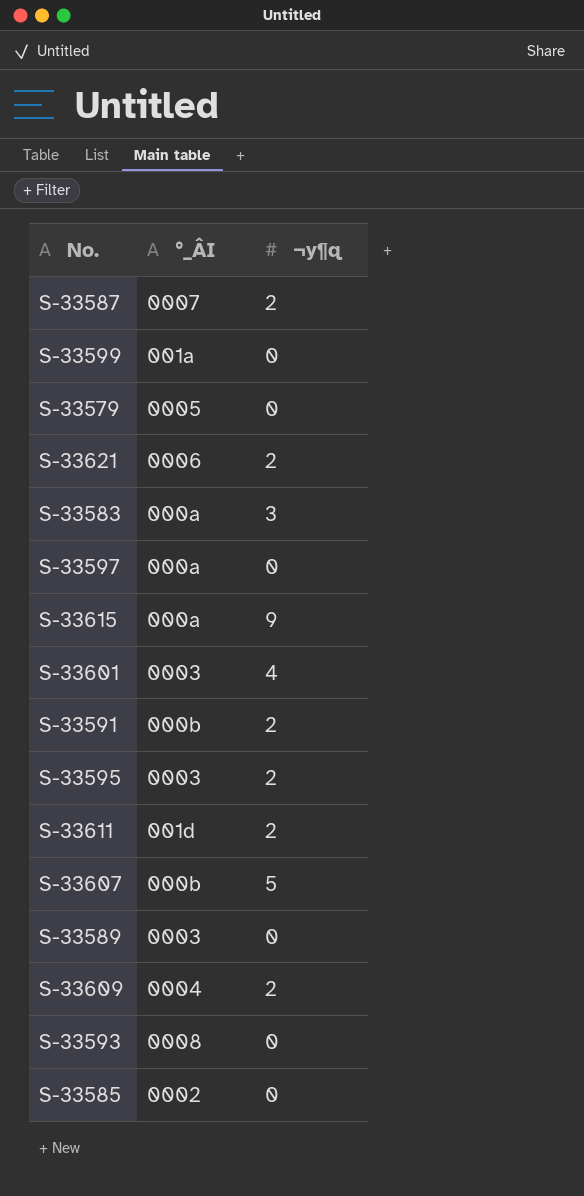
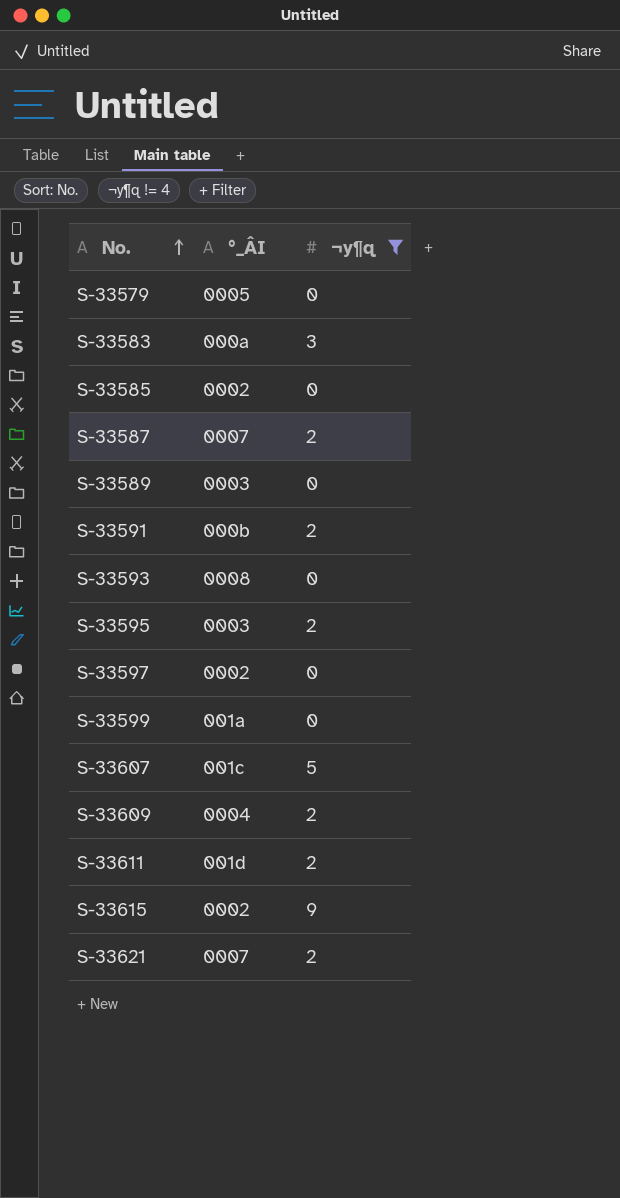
filter: none -> ¬y¶q != 4
row order: none -> No. ascending
S-33597 | °_ÂI: 000a -> 0002
S-33607 | °_ÂI: 000b -> 001c
S-33615 | °_ÂI: 000a -> 0002
S-33621 | °_ÂI: 0006 -> 0007

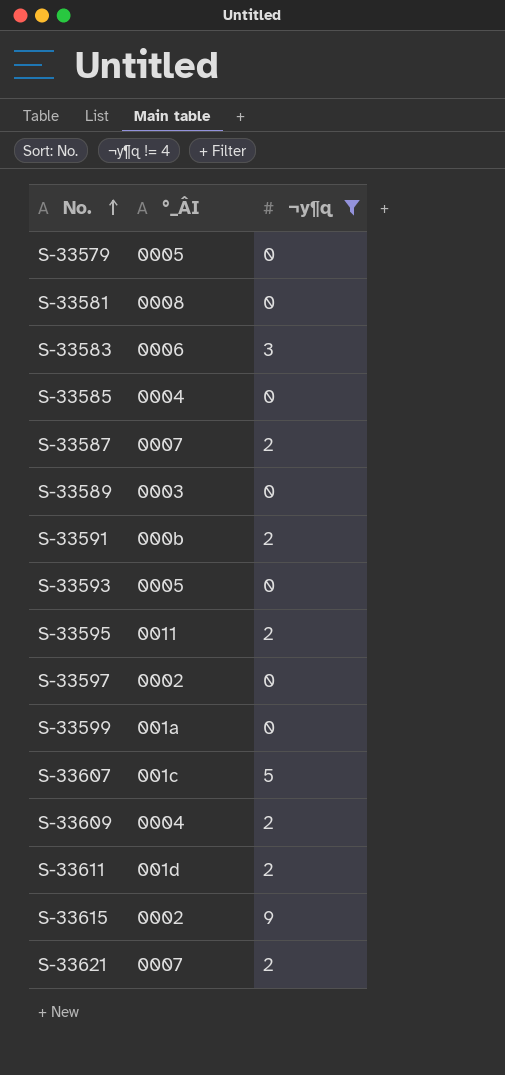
row S-33581: none -> 0008 | 0
S-33583 | °_ÂI: 000a -> 0006
S-33585 | °_ÂI: 0002 -> 0004
S-33593 | °_ÂI: 0008 -> 0005
S-33595 | °_ÂI: 0003 -> 0011

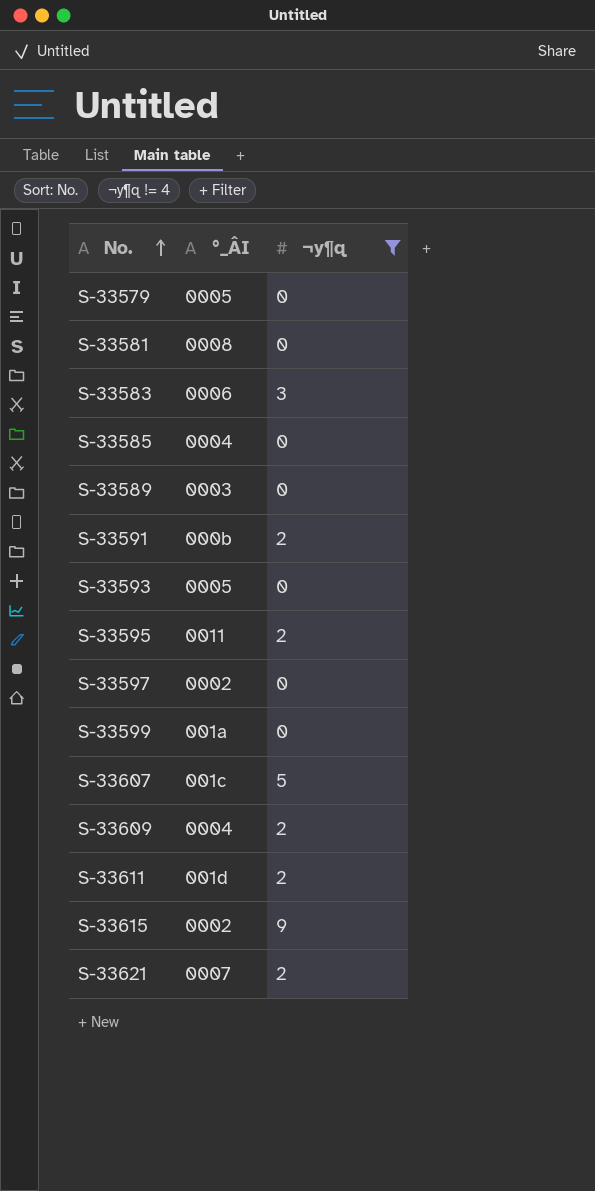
row S-33587: 0007 | 2 -> none

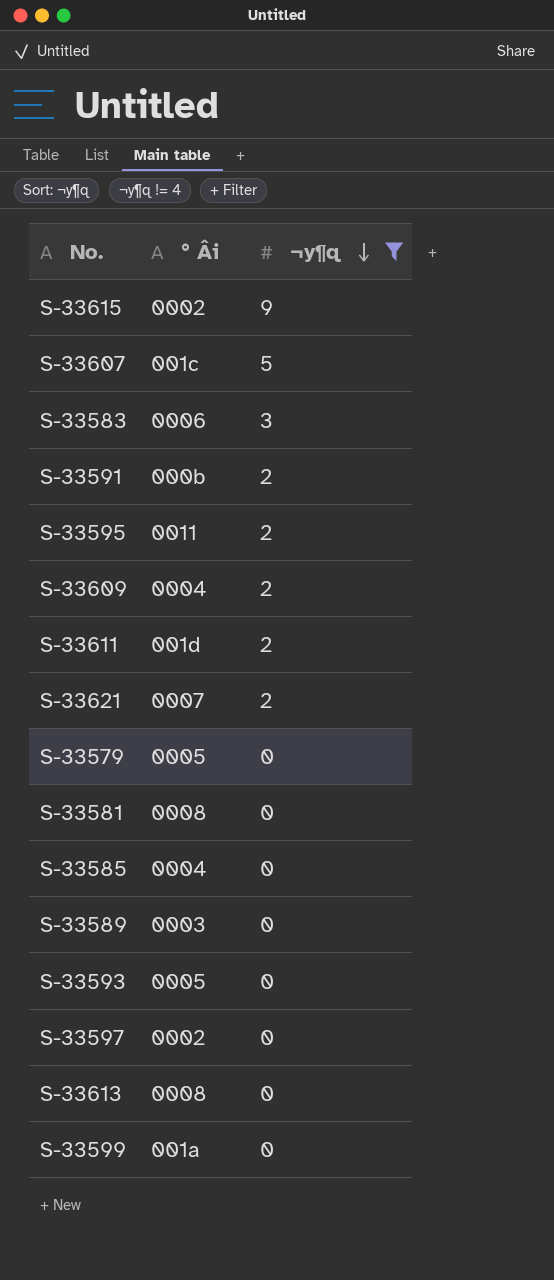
row order: No. ascending -> ¬y¶q descending
column name: °_ÂI -> ° Âi
row S-33613: none -> 0008 | 0

